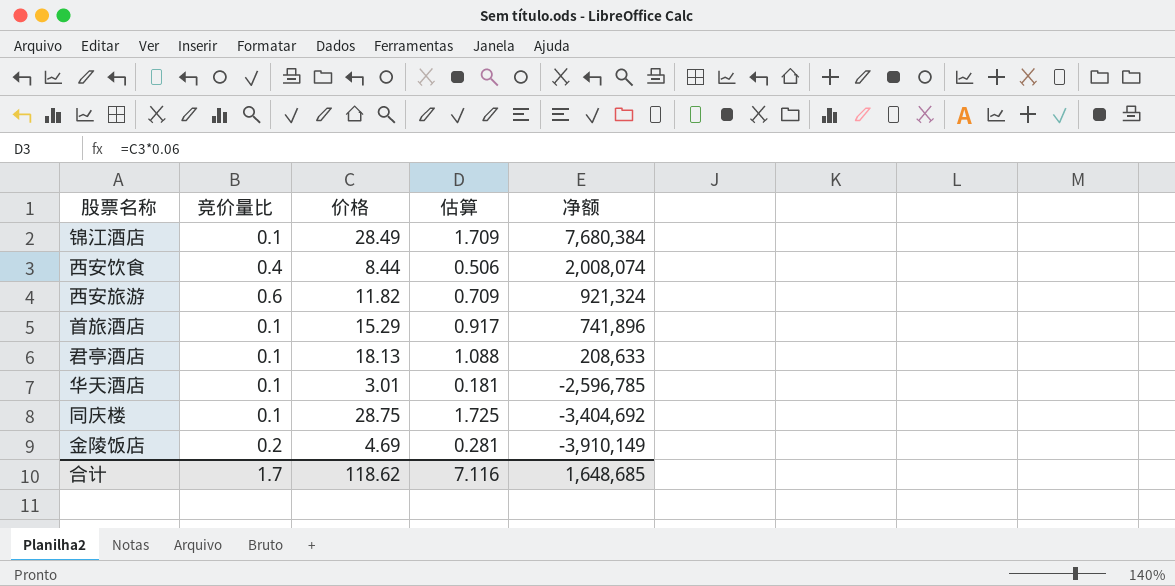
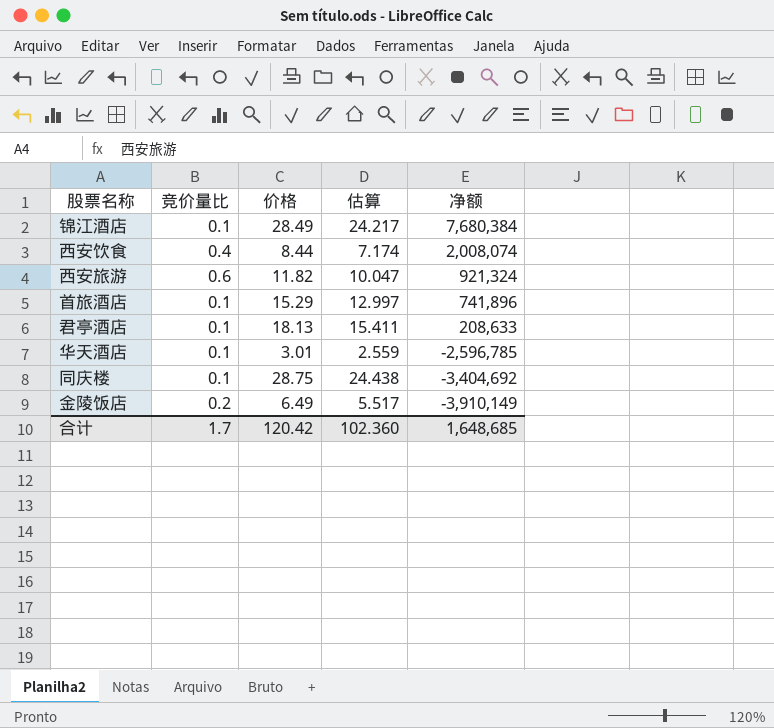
column 估算 | formula: [价格] * 0.06 -> [价格] * 0.85
金陵饭店 | 价格: 4.69 -> 6.49
合计 | 价格: 118.62 -> 120.42
合计 | 估算: 7.116 -> 102.360

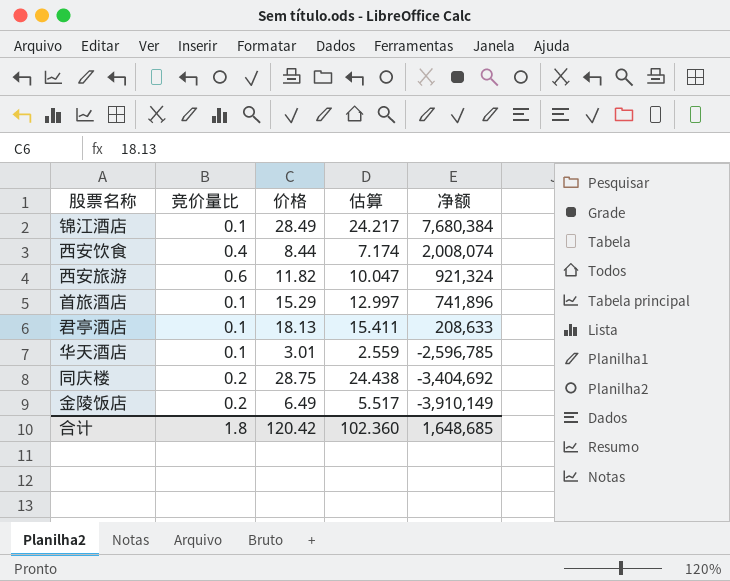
同庆楼 | 竞价量比: 0.1 -> 0.2
合计 | 竞价量比: 1.7 -> 1.8

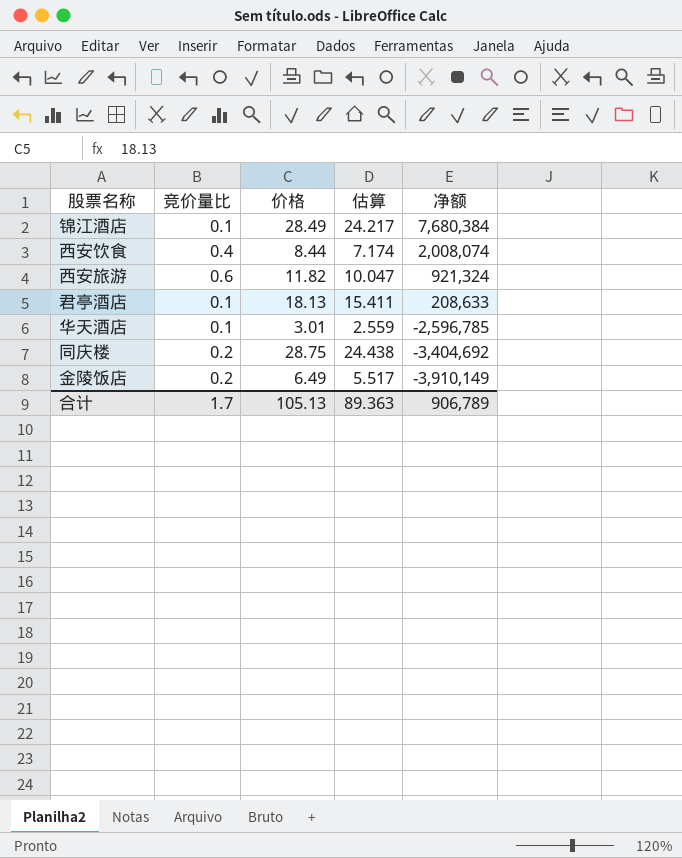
row 首旅酒店: 0.1 | 15.29 | 12.997 | 741,896 -> none
合计 | 竞价量比: 1.8 -> 1.7
合计 | 价格: 120.42 -> 105.13
合计 | 估算: 102.360 -> 89.363
合计 | 净额: 1,648,685 -> 906,789

